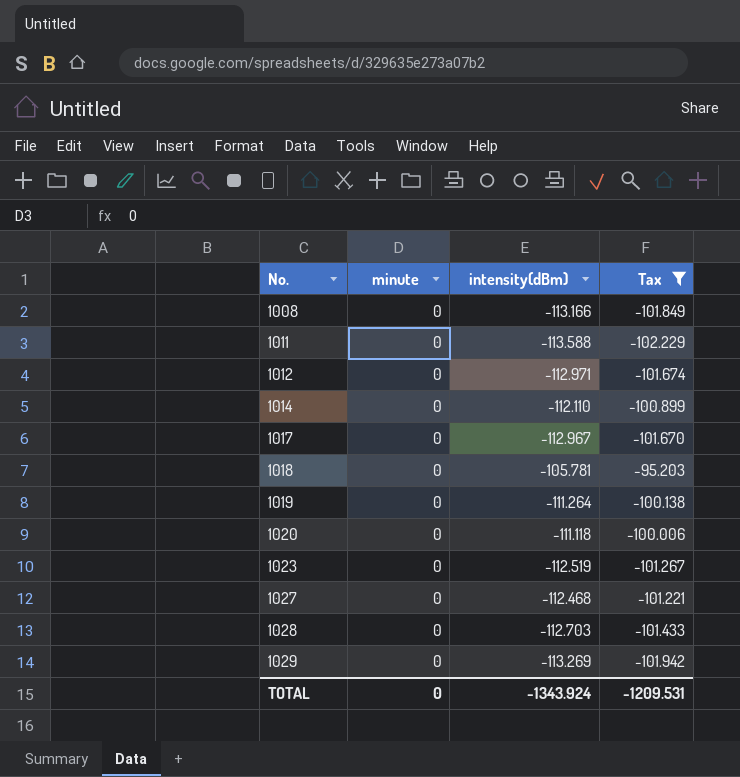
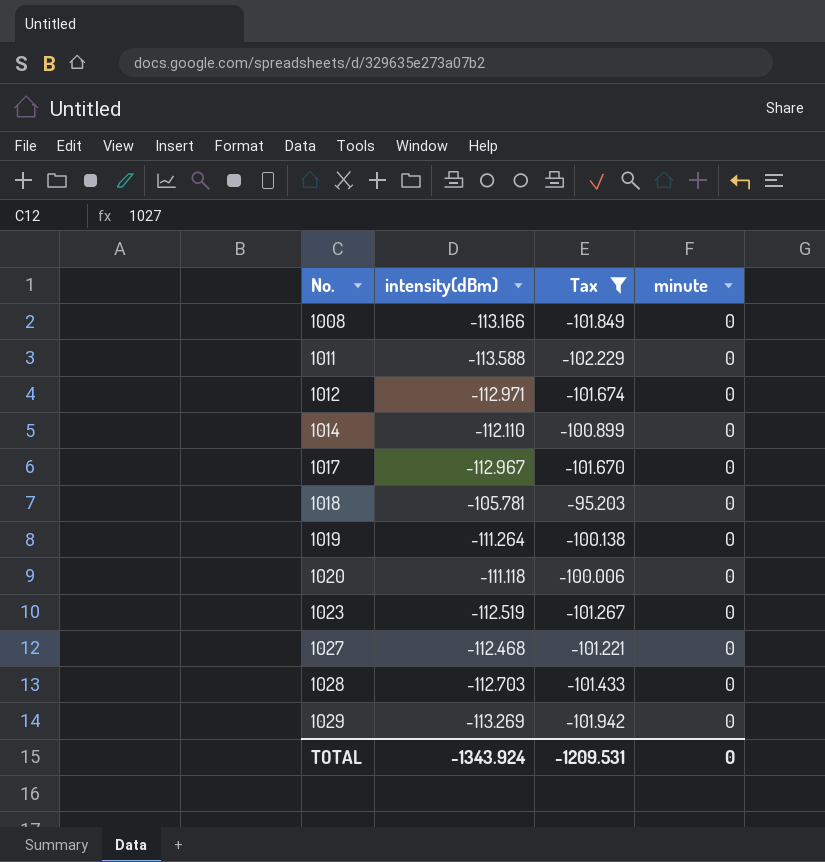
column minute | position: 2 -> 4

